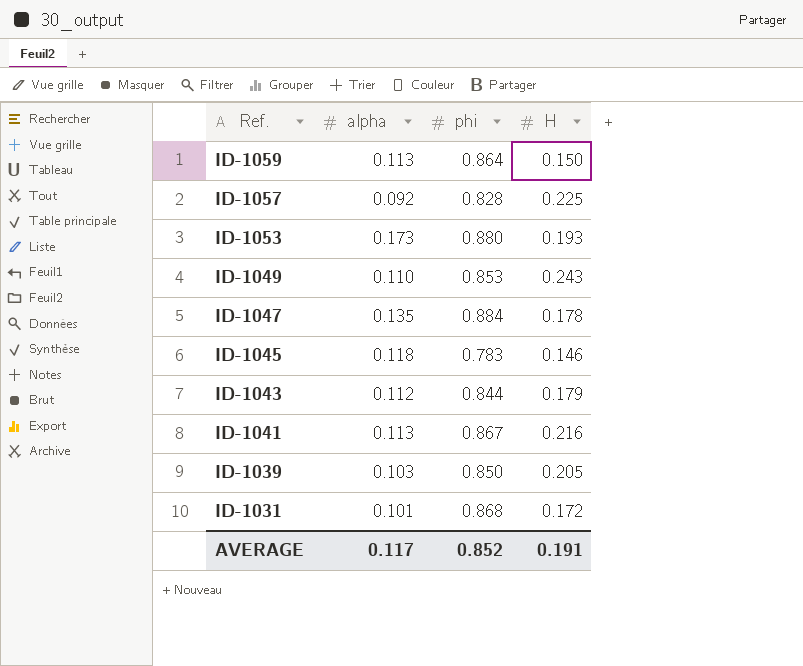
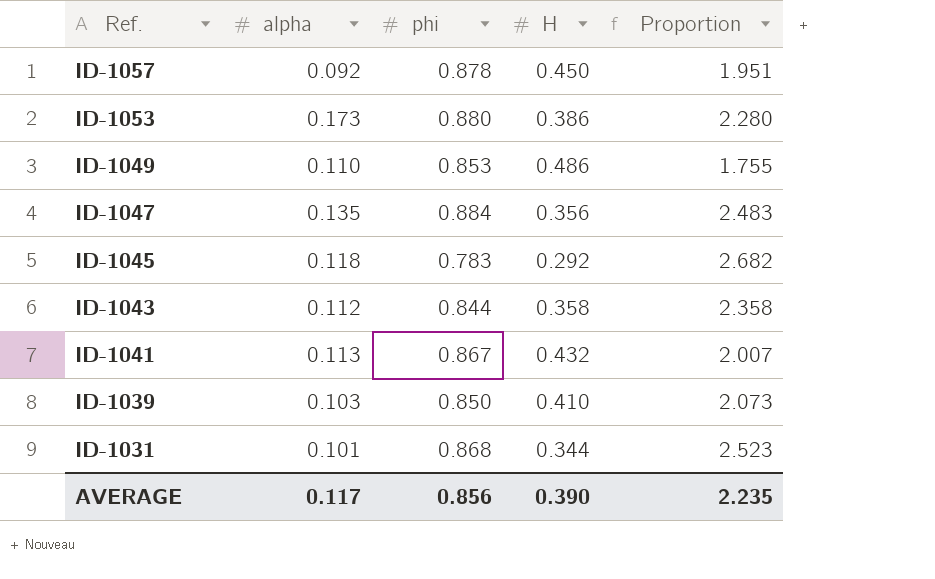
column Proportion | formula: none -> [phi] / [H]
row ID-1059: 0.113 | 0.864 | 0.150 -> none
ID-1057 | phi: 0.828 -> 0.878
ID-1057 | H: 0.225 -> 0.450
ID-1053 | H: 0.193 -> 0.386
ID-1049 | H: 0.243 -> 0.486
ID-1047 | H: 0.178 -> 0.356
ID-1045 | H: 0.146 -> 0.292
ID-1043 | H: 0.179 -> 0.358
ID-1041 | H: 0.216 -> 0.432
ID-1039 | H: 0.205 -> 0.410
ID-1031 | H: 0.172 -> 0.344
AVERAGE | phi: 0.852 -> 0.856
AVERAGE | H: 0.191 -> 0.390

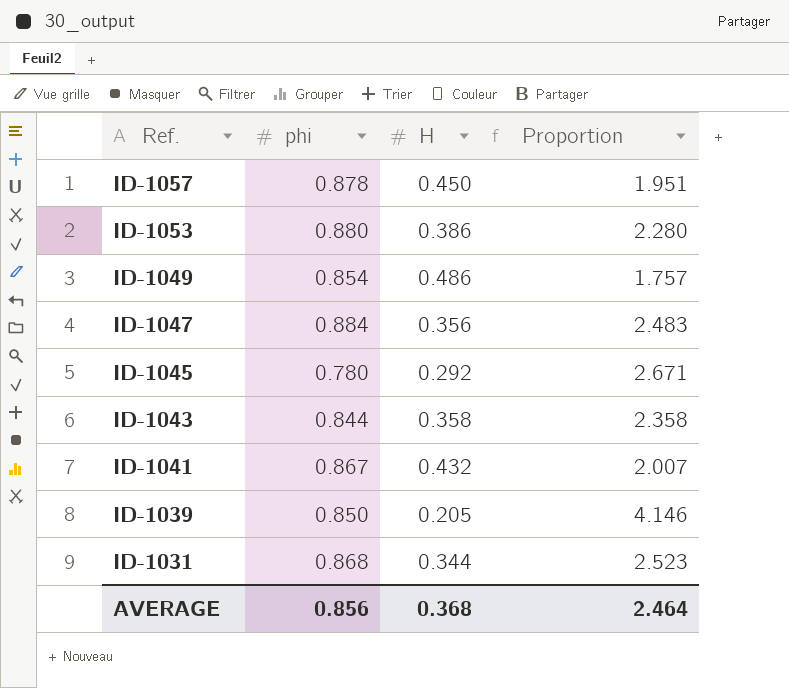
column alpha | position: 2 -> none
ID-1049 | phi: 0.853 -> 0.854
ID-1049 | Proportion: 1.755 -> 1.757
ID-1045 | phi: 0.783 -> 0.780
ID-1045 | Proportion: 2.682 -> 2.671
ID-1039 | H: 0.410 -> 0.205
ID-1039 | Proportion: 2.073 -> 4.146
AVERAGE | H: 0.390 -> 0.368
AVERAGE | Proportion: 2.235 -> 2.464

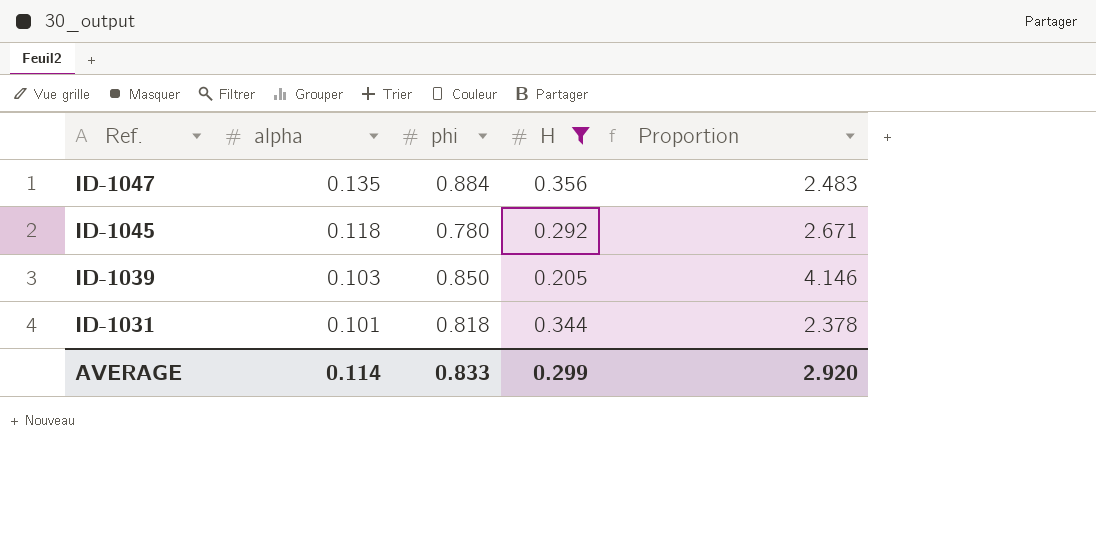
filter: none -> H <= 0.356
column alpha | position: none -> 2
ID-1031 | phi: 0.868 -> 0.818
ID-1031 | Proportion: 2.523 -> 2.378
AVERAGE | phi: 0.856 -> 0.833
AVERAGE | H: 0.368 -> 0.299
AVERAGE | Proportion: 2.464 -> 2.920

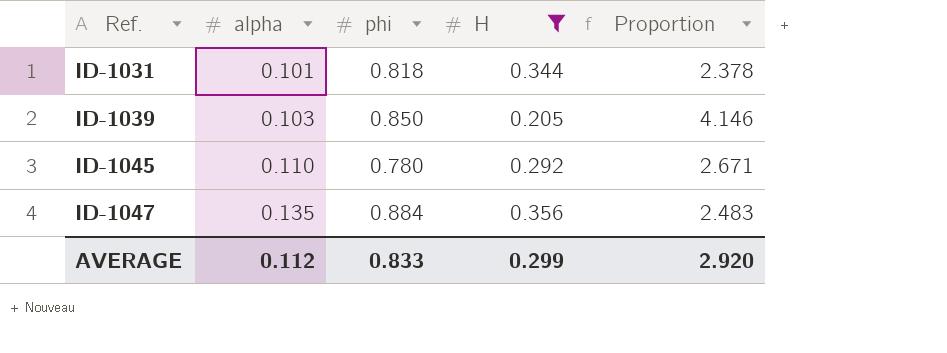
row order: Ref. descending -> Ref. ascending
ID-1045 | alpha: 0.118 -> 0.110
AVERAGE | alpha: 0.114 -> 0.112

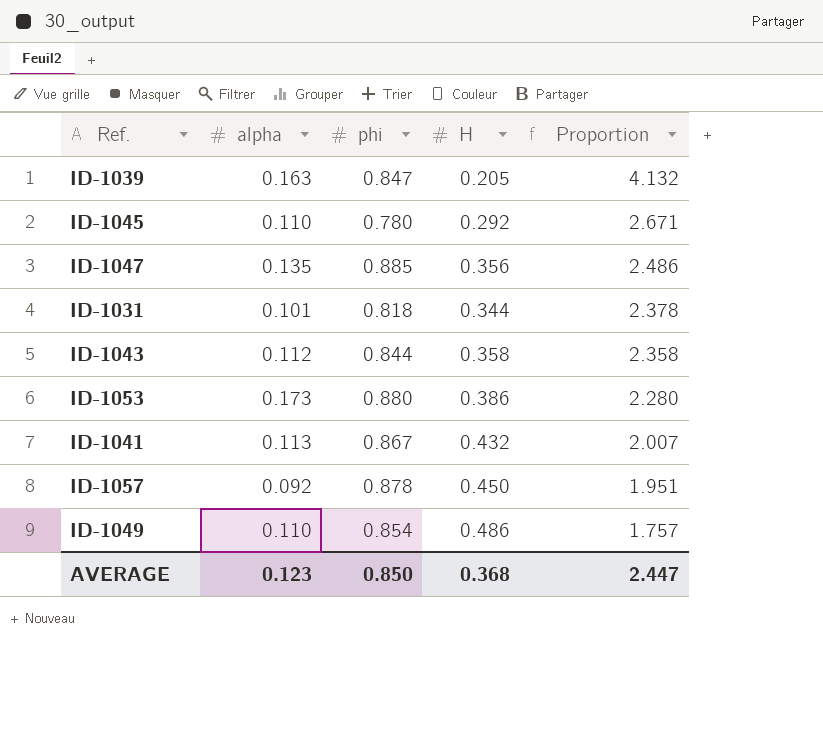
filter: H <= 0.356 -> none
row order: Ref. ascending -> Proportion descending
ID-1039 | alpha: 0.103 -> 0.163
ID-1039 | phi: 0.850 -> 0.847
ID-1039 | Proportion: 4.146 -> 4.132
ID-1047 | phi: 0.884 -> 0.885
ID-1047 | Proportion: 2.483 -> 2.486
AVERAGE | alpha: 0.112 -> 0.123
AVERAGE | phi: 0.833 -> 0.850
AVERAGE | H: 0.299 -> 0.368
AVERAGE | Proportion: 2.920 -> 2.447

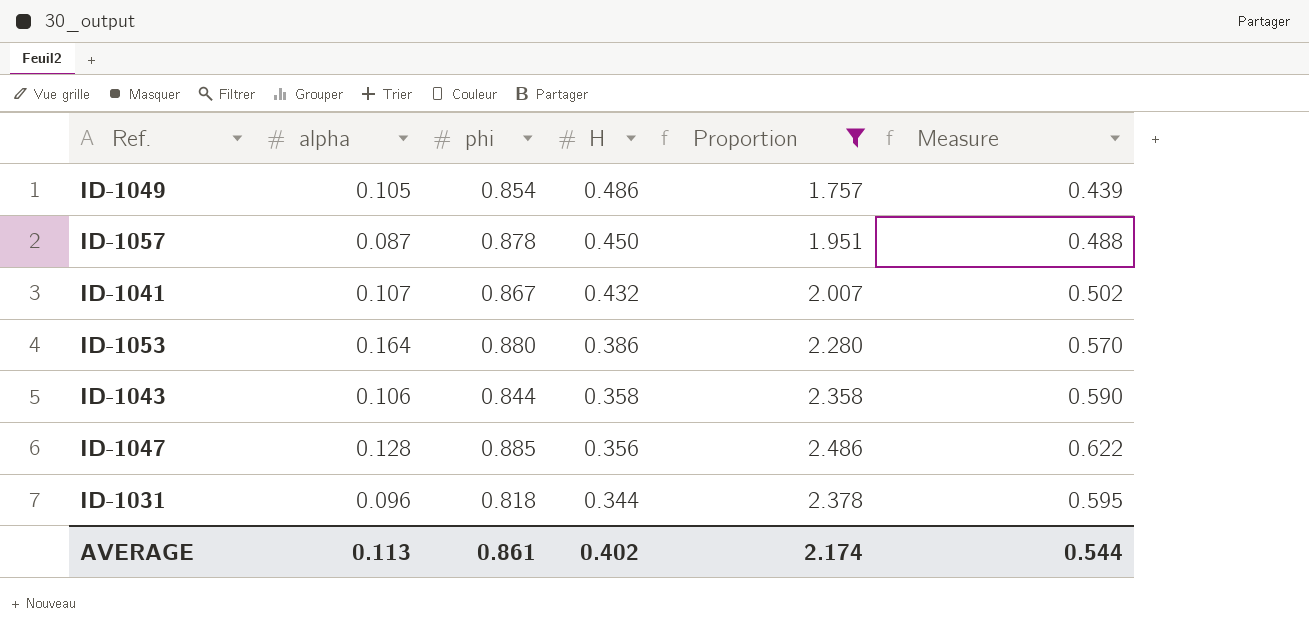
filter: none -> Proportion <= 2.486
row order: Proportion descending -> H descending
column Measure | formula: none -> [Proportion] * 0.25
ID-1049 | alpha: 0.110 -> 0.105
ID-1057 | alpha: 0.092 -> 0.087
ID-1041 | alpha: 0.113 -> 0.107
ID-1053 | alpha: 0.173 -> 0.164
ID-1043 | alpha: 0.112 -> 0.106
ID-1047 | alpha: 0.135 -> 0.128
ID-1031 | alpha: 0.101 -> 0.096
AVERAGE | alpha: 0.123 -> 0.113
AVERAGE | phi: 0.850 -> 0.861
AVERAGE | H: 0.368 -> 0.402
AVERAGE | Proportion: 2.447 -> 2.174

